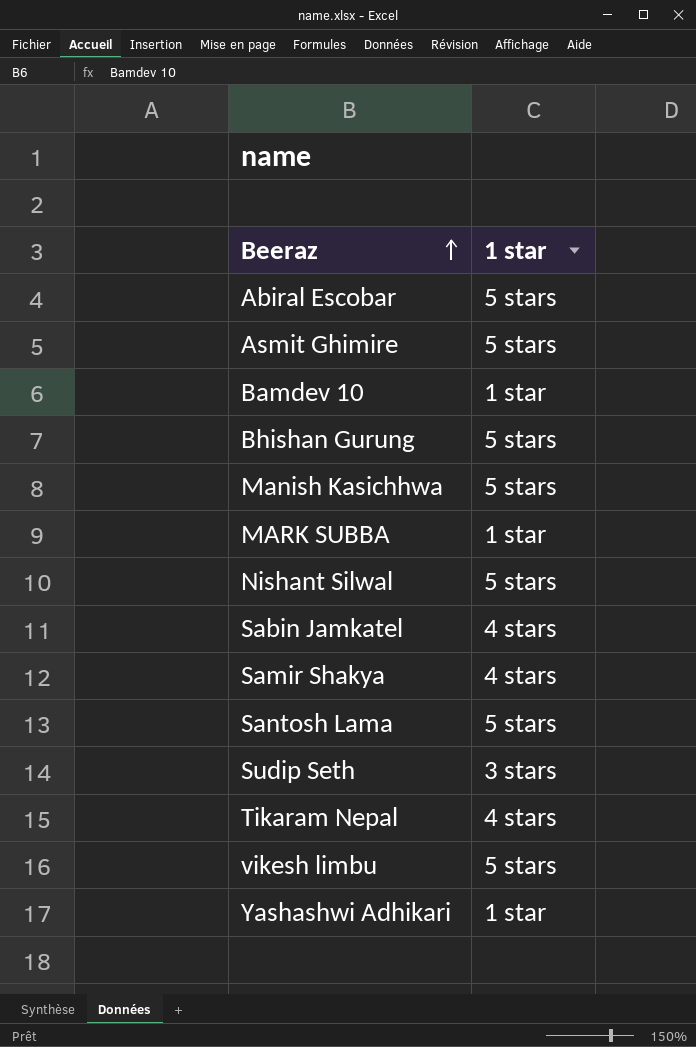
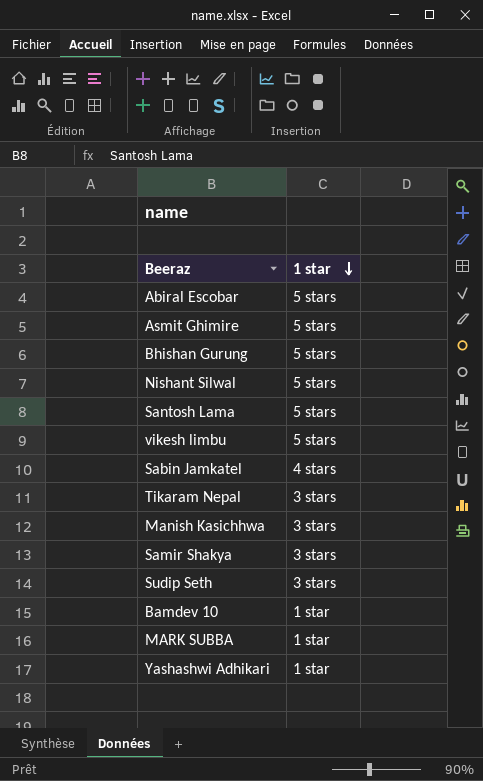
row order: Beeraz ascending -> 1 star descending
Tikaram Nepal | 1 star: 4 stars -> 3 stars
Manish Kasichhwa | 1 star: 5 stars -> 3 stars
Samir Shakya | 1 star: 4 stars -> 3 stars

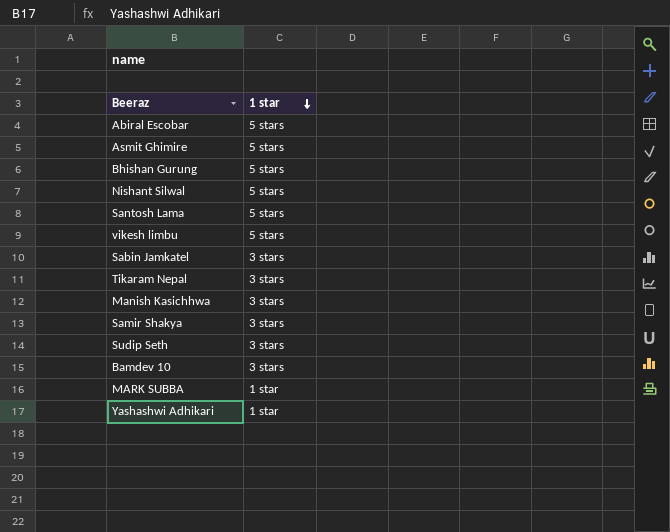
Sabin Jamkatel | 1 star: 4 stars -> 3 stars
Bamdev 10 | 1 star: 1 star -> 3 stars

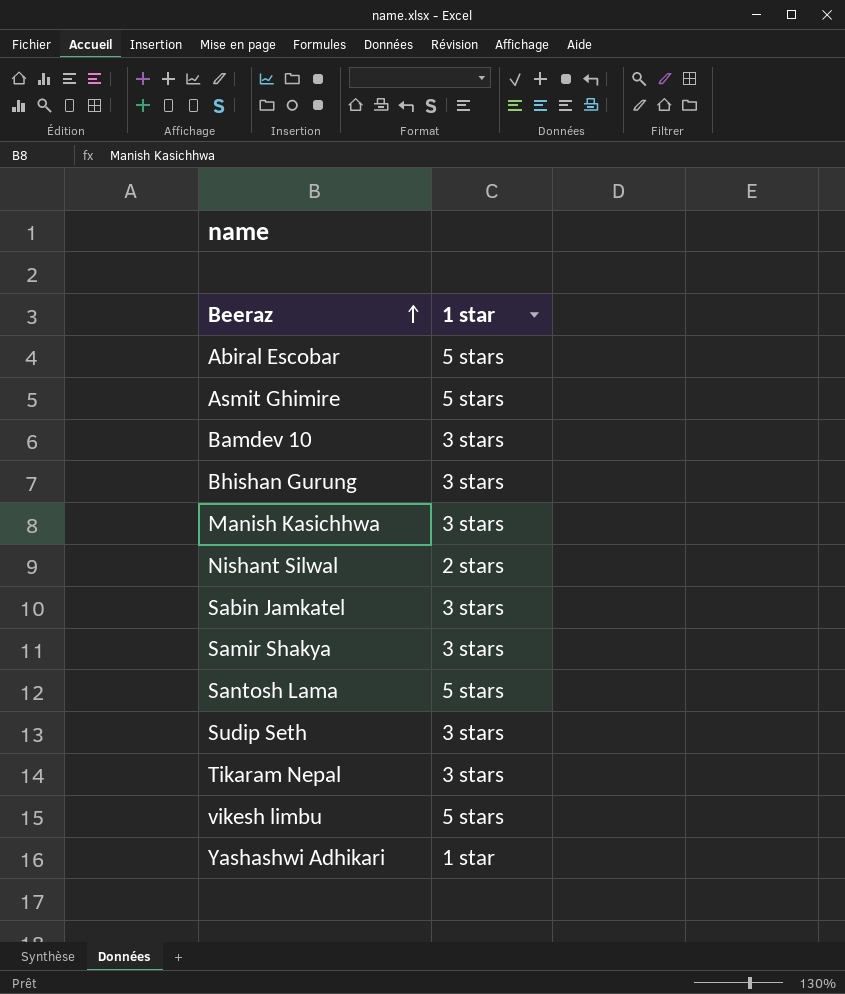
row order: 1 star descending -> Beeraz ascending
row MARK SUBBA: 1 star -> none
Bhishan Gurung | 1 star: 5 stars -> 3 stars
Nishant Silwal | 1 star: 5 stars -> 2 stars

